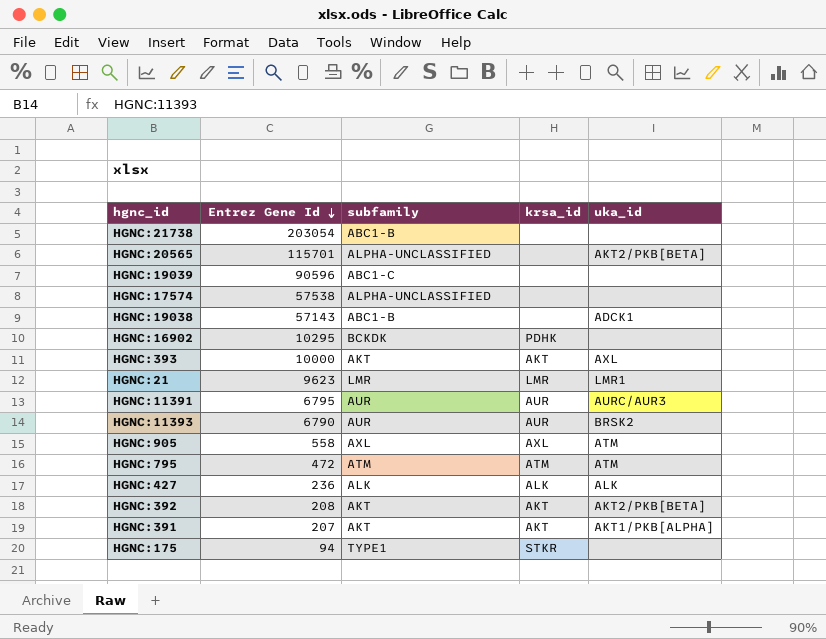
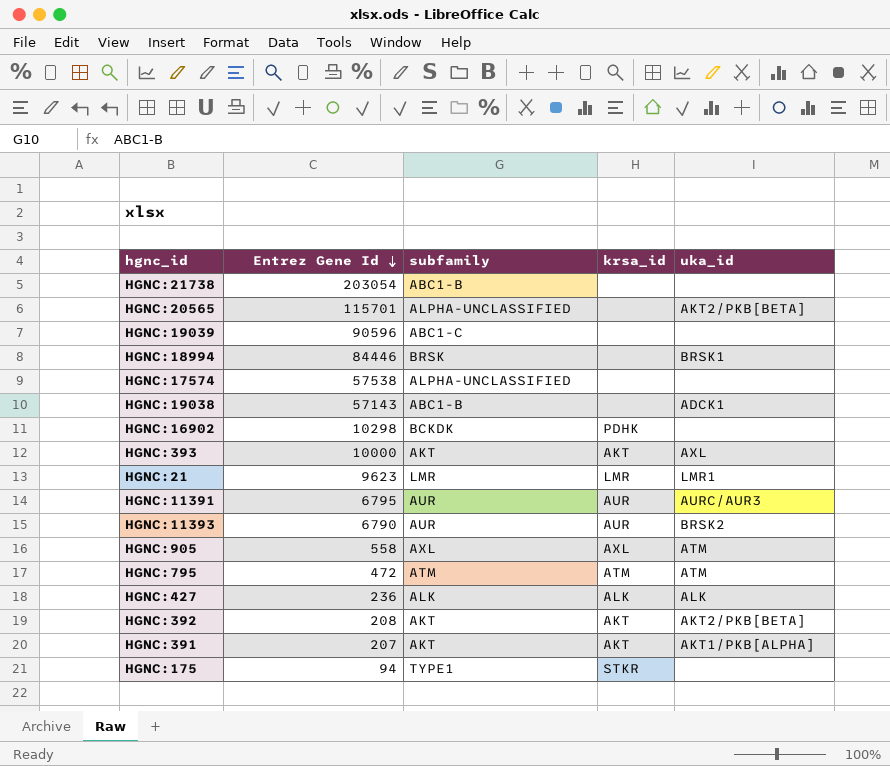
row HGNC:18994: none -> 84446 | BRSK | none | BRSK1
HGNC:16902 | Entrez Gene Id: 10295 -> 10298

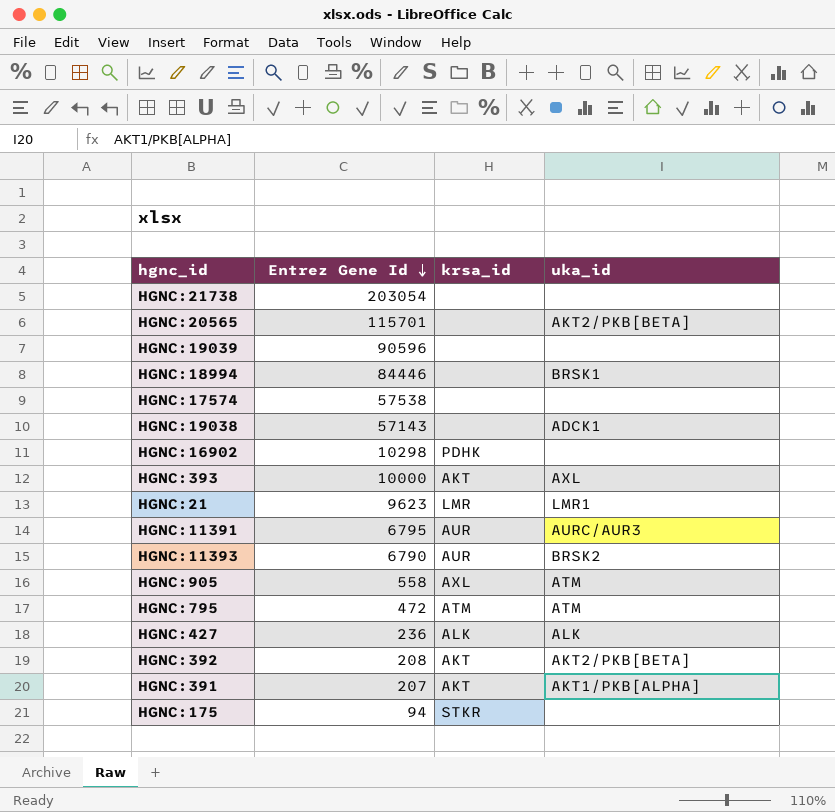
column subfamily | position: 3 -> none

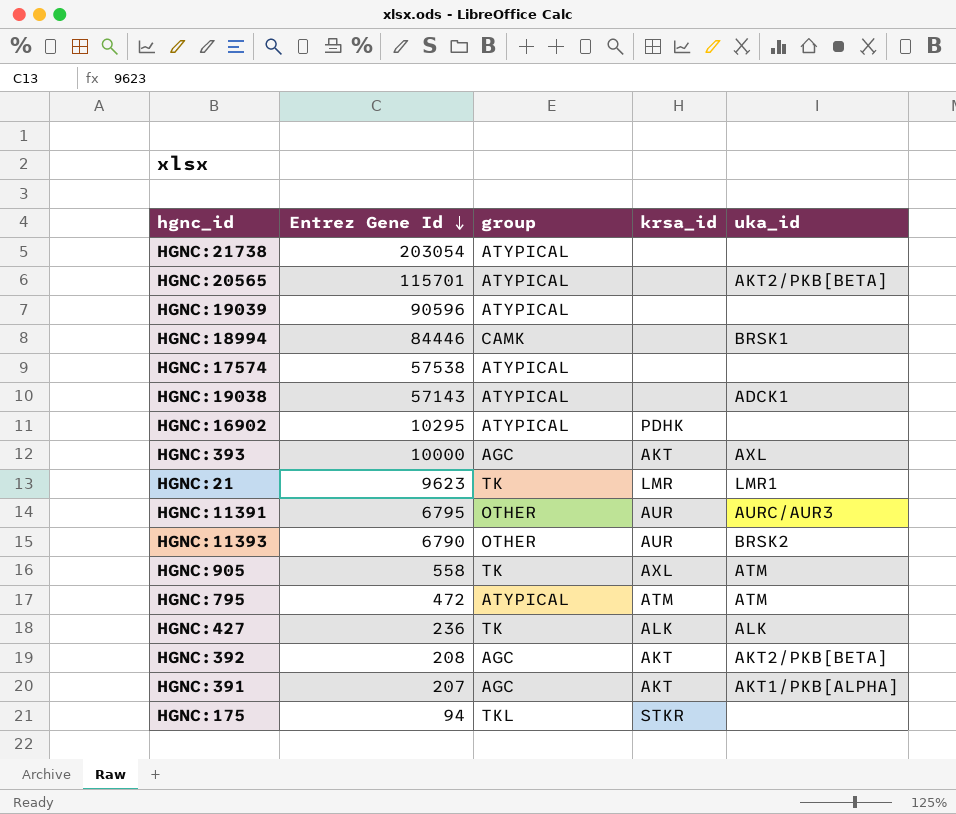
column group | position: none -> 3
HGNC:16902 | Entrez Gene Id: 10298 -> 10295

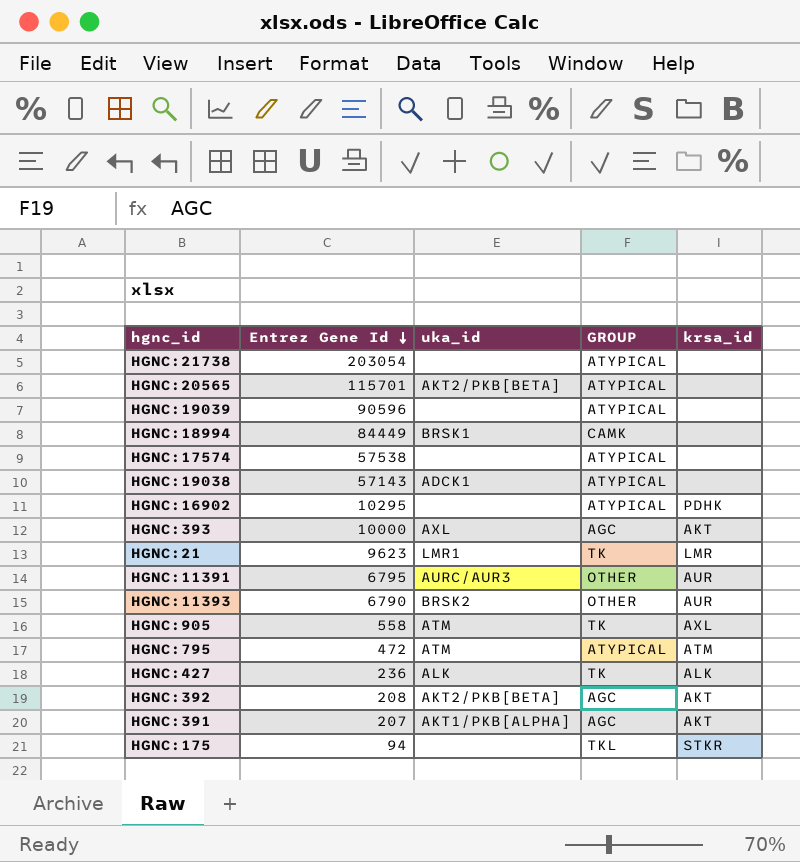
column uka_id | position: 5 -> 3
column name: group -> GROUP
HGNC:18994 | Entrez Gene Id: 84446 -> 84449

